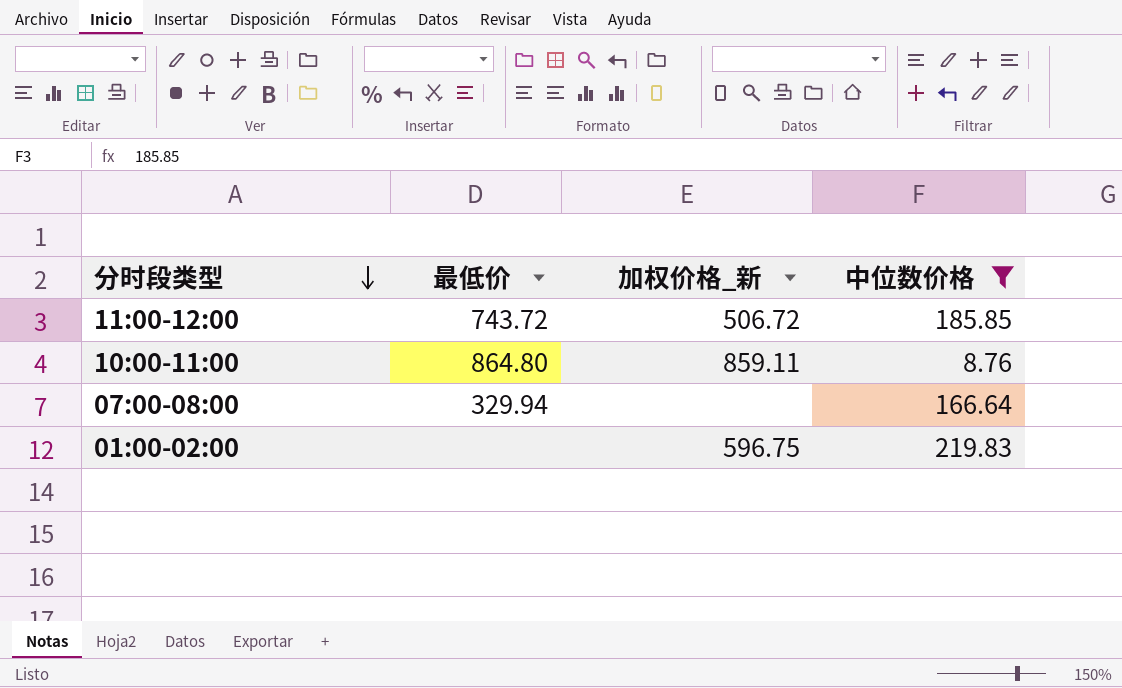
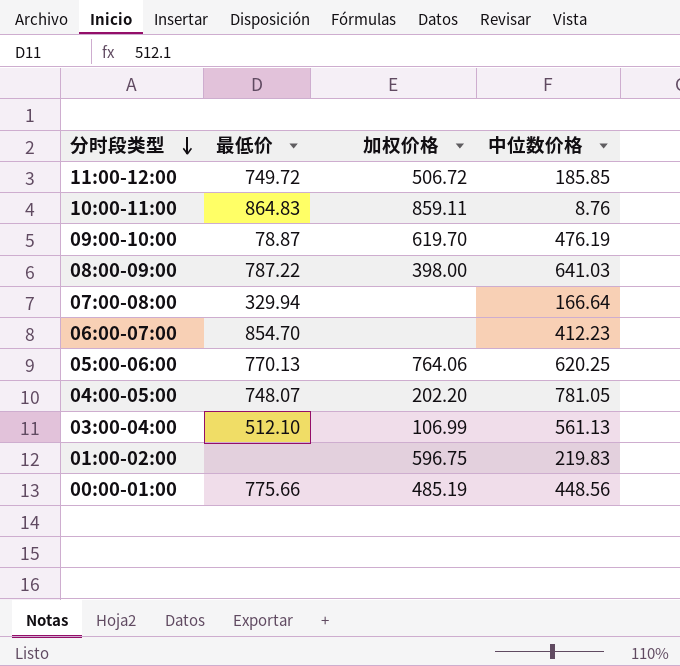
filter: 中位数价格 <= 219.83 -> none
column name: 加权价格_新 -> 加权价格
11:00-12:00 | 最低价: 743.72 -> 749.72
10:00-11:00 | 最低价: 864.80 -> 864.83

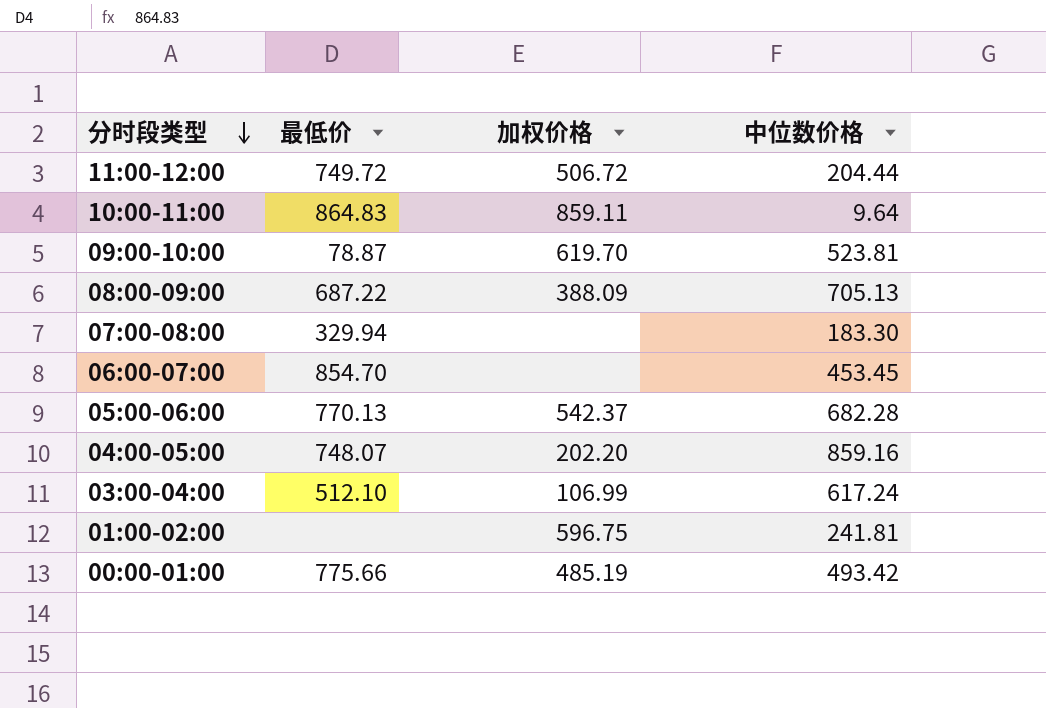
11:00-12:00 | 中位数价格: 185.85 -> 204.44
10:00-11:00 | 中位数价格: 8.76 -> 9.64
09:00-10:00 | 中位数价格: 476.19 -> 523.81
08:00-09:00 | 最低价: 787.22 -> 687.22
08:00-09:00 | 加权价格: 398.00 -> 388.09
08:00-09:00 | 中位数价格: 641.03 -> 705.13
07:00-08:00 | 中位数价格: 166.64 -> 183.30
06:00-07:00 | 中位数价格: 412.23 -> 453.45
05:00-06:00 | 加权价格: 764.06 -> 542.37
05:00-06:00 | 中位数价格: 620.25 -> 682.28
04:00-05:00 | 中位数价格: 781.05 -> 859.16
03:00-04:00 | 中位数价格: 561.13 -> 617.24
01:00-02:00 | 中位数价格: 219.83 -> 241.81
00:00-01:00 | 中位数价格: 448.56 -> 493.42

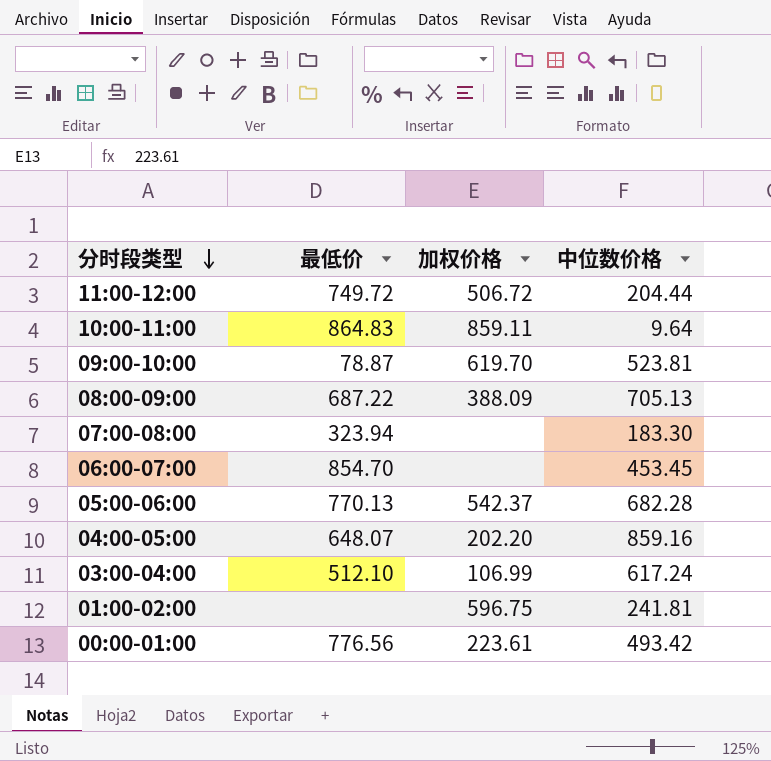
07:00-08:00 | 最低价: 329.94 -> 323.94
04:00-05:00 | 最低价: 748.07 -> 648.07
00:00-01:00 | 最低价: 775.66 -> 776.56
00:00-01:00 | 加权价格: 485.19 -> 223.61

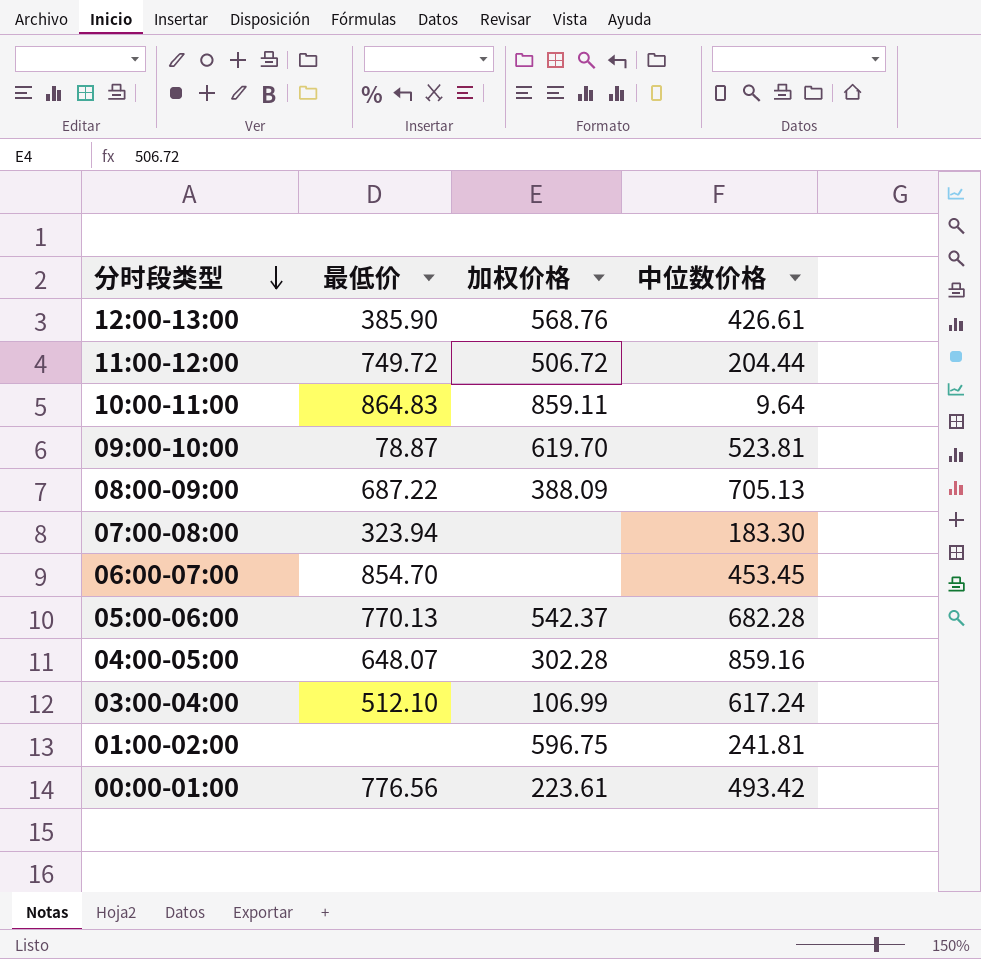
row 12:00-13:00: none -> 385.90 | 568.76 | 426.61
04:00-05:00 | 加权价格: 202.20 -> 302.28

